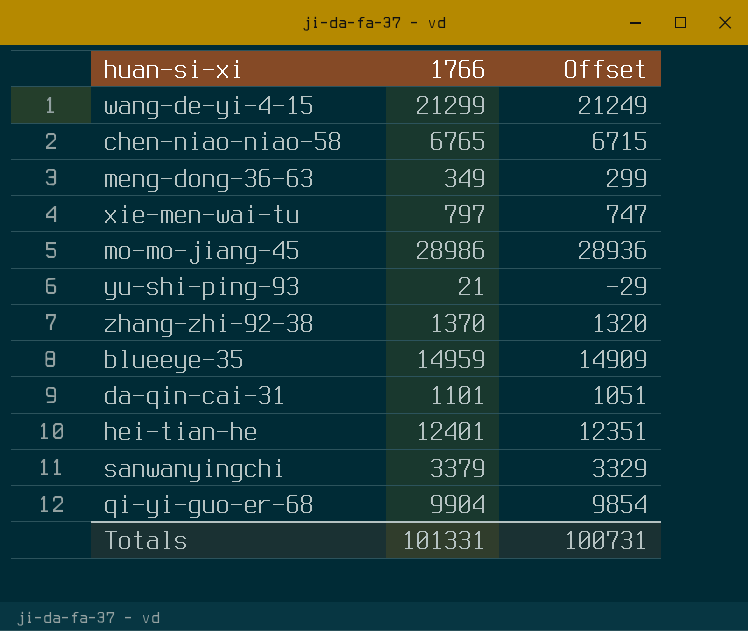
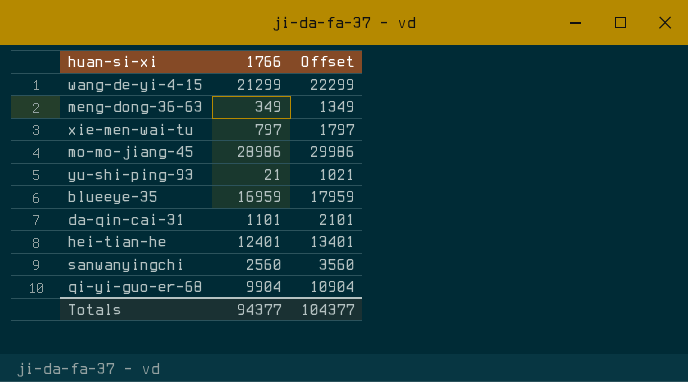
column Offset | formula: [1766] - 50 -> [1766] + 1000
row chen-niao-niao-58: 6765 | 6715 -> none
row zhang-zhi-92-38: 1370 | 1320 -> none
blueeye-35 | 1766: 14959 -> 16959
sanwanyingchi | 1766: 3379 -> 2560
Totals | 1766: 101331 -> 94377
Totals | Offset: 100731 -> 104377

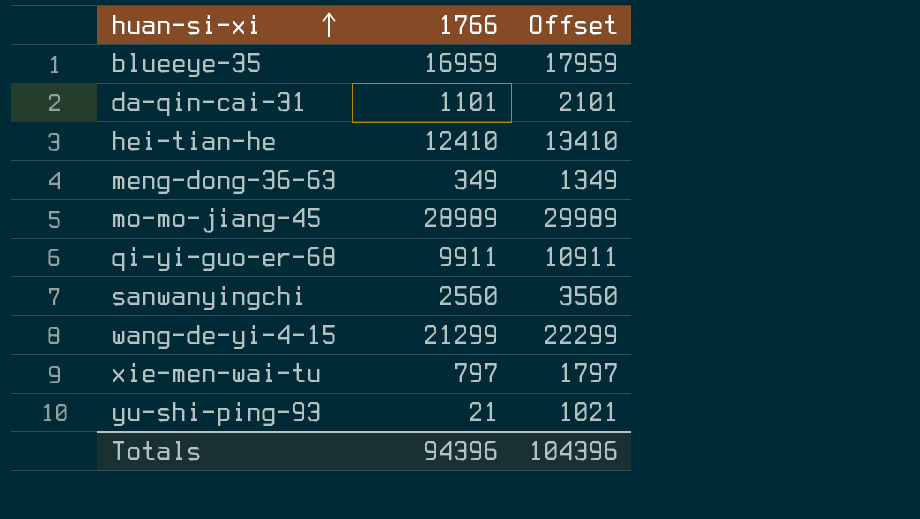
row order: none -> huan-si-xi ascending
hei-tian-he | 1766: 12401 -> 12410
hei-tian-he | Offset: 13401 -> 13410
mo-mo-jiang-45 | 1766: 28986 -> 28989
mo-mo-jiang-45 | Offset: 29986 -> 29989
qi-yi-guo-er-68 | 1766: 9904 -> 9911
qi-yi-guo-er-68 | Offset: 10904 -> 10911
Totals | 1766: 94377 -> 94396
Totals | Offset: 104377 -> 104396

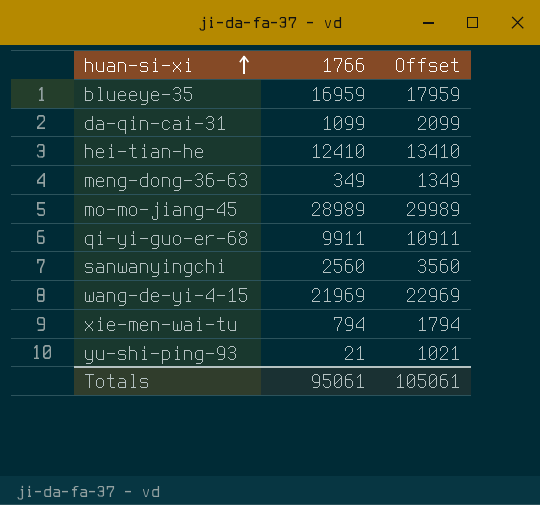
da-qin-cai-31 | 1766: 1101 -> 1099
da-qin-cai-31 | Offset: 2101 -> 2099
wang-de-yi-4-15 | 1766: 21299 -> 21969
wang-de-yi-4-15 | Offset: 22299 -> 22969
xie-men-wai-tu | 1766: 797 -> 794
xie-men-wai-tu | Offset: 1797 -> 1794
Totals | 1766: 94396 -> 95061
Totals | Offset: 104396 -> 105061

